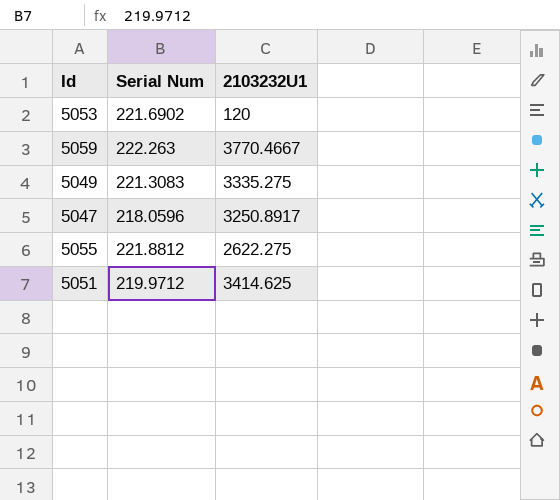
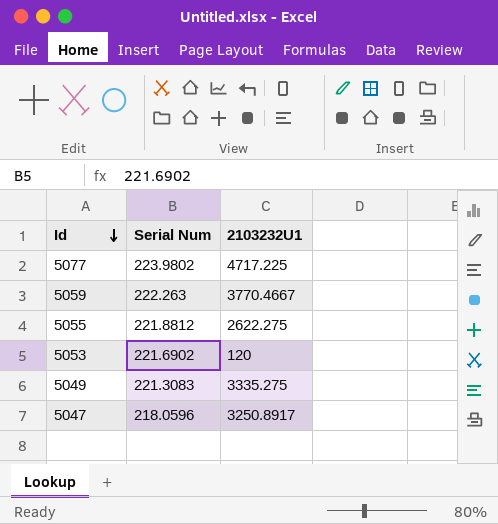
row order: none -> Id descending
row 5051: 219.9712 | 3414.625 -> none
row 5077: none -> 223.9802 | 4717.225

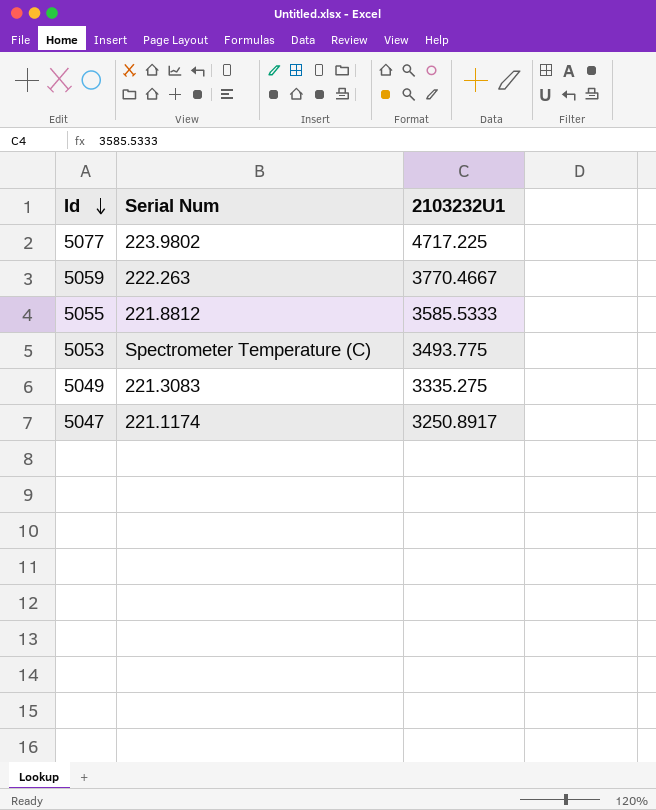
5055 | 2103232U1: 2622.275 -> 3585.5333
5053 | Serial Num: 221.6902 -> Spectrometer Temperature (C)
5053 | 2103232U1: 120 -> 3493.775
5047 | Serial Num: 218.0596 -> 221.1174

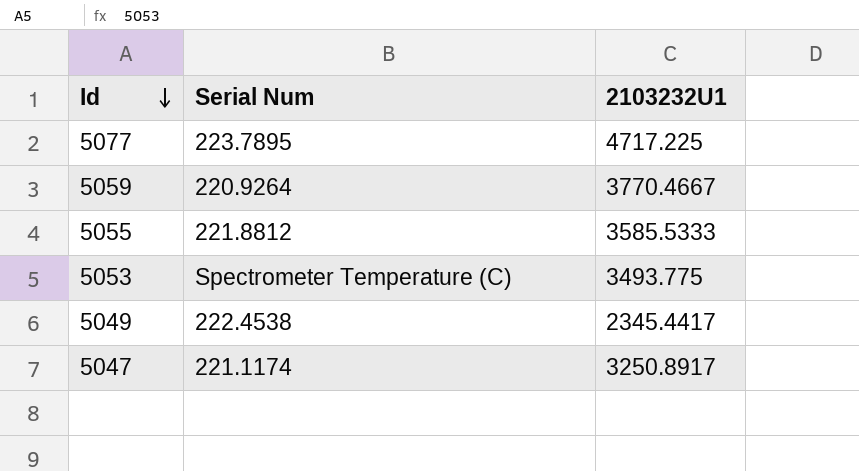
5077 | Serial Num: 223.9802 -> 223.7895
5059 | Serial Num: 222.263 -> 220.9264
5049 | Serial Num: 221.3083 -> 222.4538
5049 | 2103232U1: 3335.275 -> 2345.4417

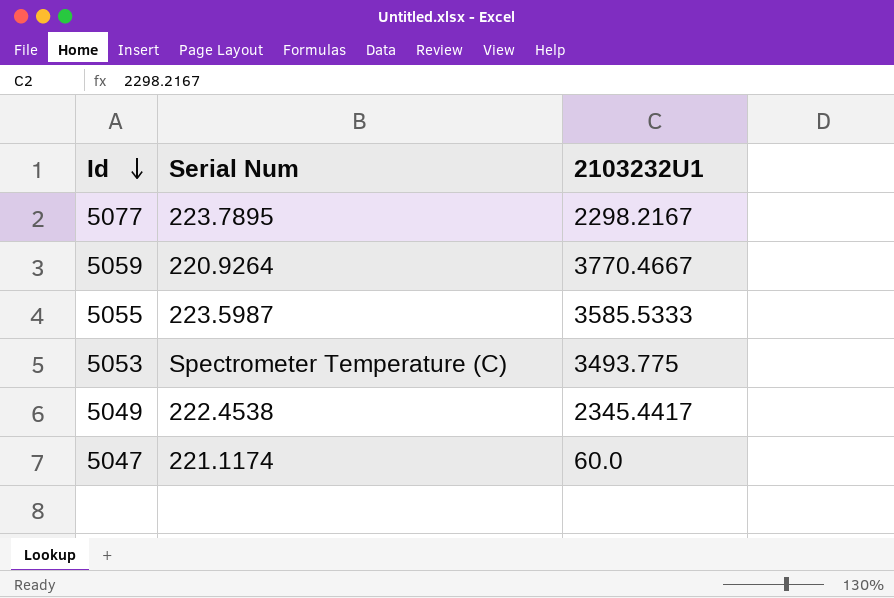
5077 | 2103232U1: 4717.225 -> 2298.2167
5055 | Serial Num: 221.8812 -> 223.5987
5047 | 2103232U1: 3250.8917 -> 60.0

